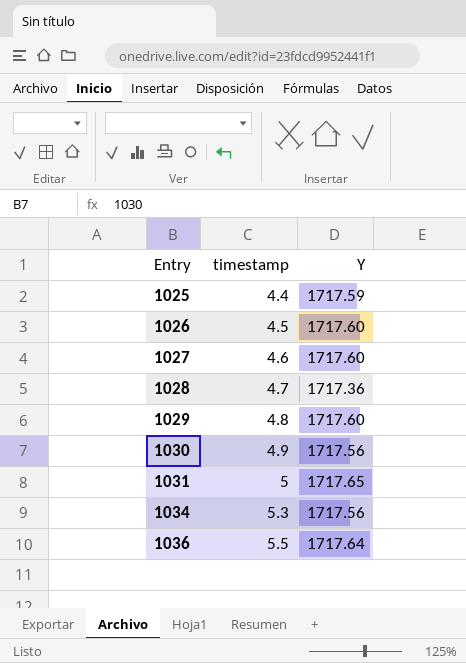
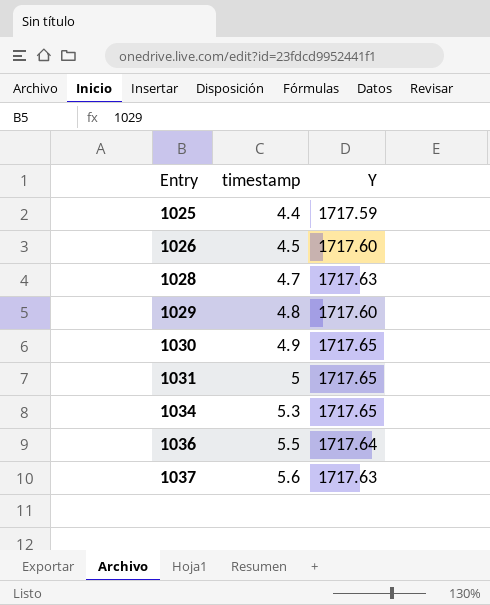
row 1027: 4.6 | 1717.60 -> none
1028 | Y: 1717.36 -> 1717.63
1030 | Y: 1717.56 -> 1717.65
1034 | Y: 1717.56 -> 1717.65
row 1037: none -> 5.6 | 1717.63

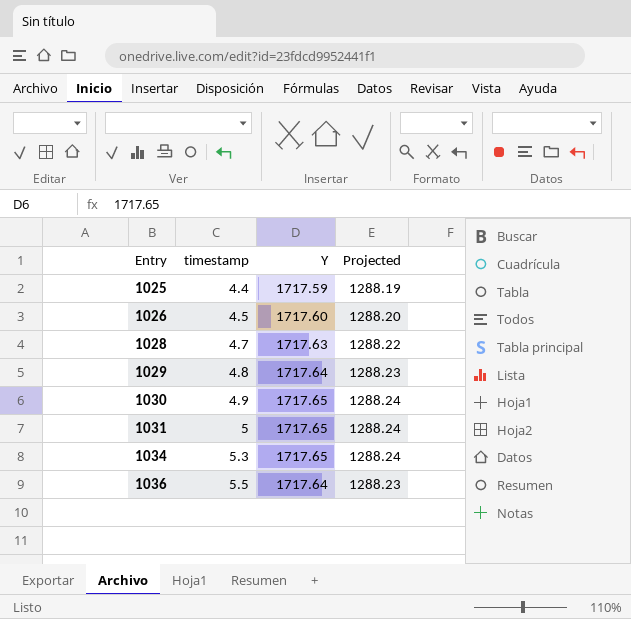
column Projected | formula: none -> [Y] * 0.75
row 1037: 5.6 | 1717.63 -> none
1029 | Y: 1717.60 -> 1717.64

